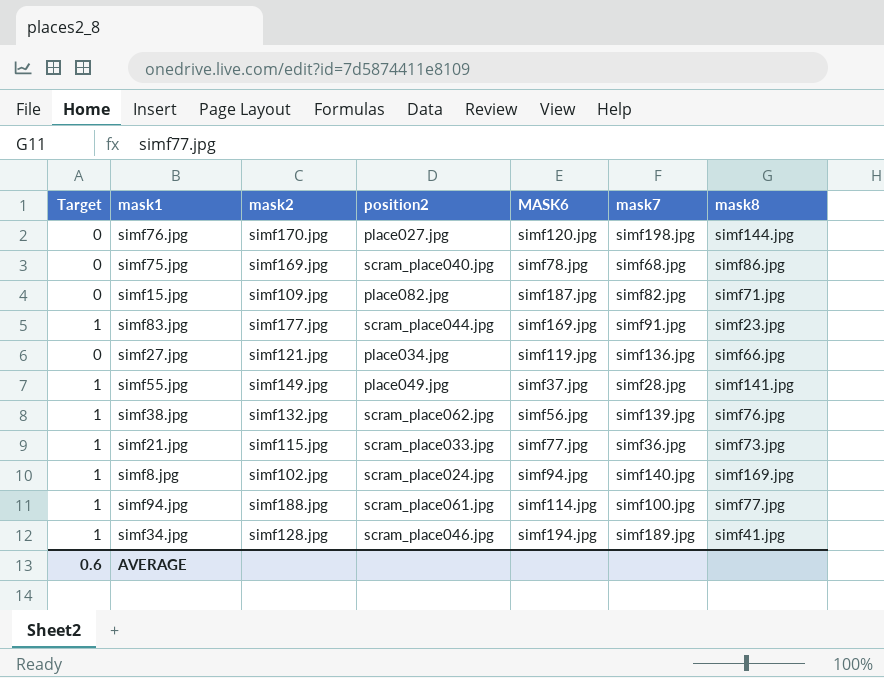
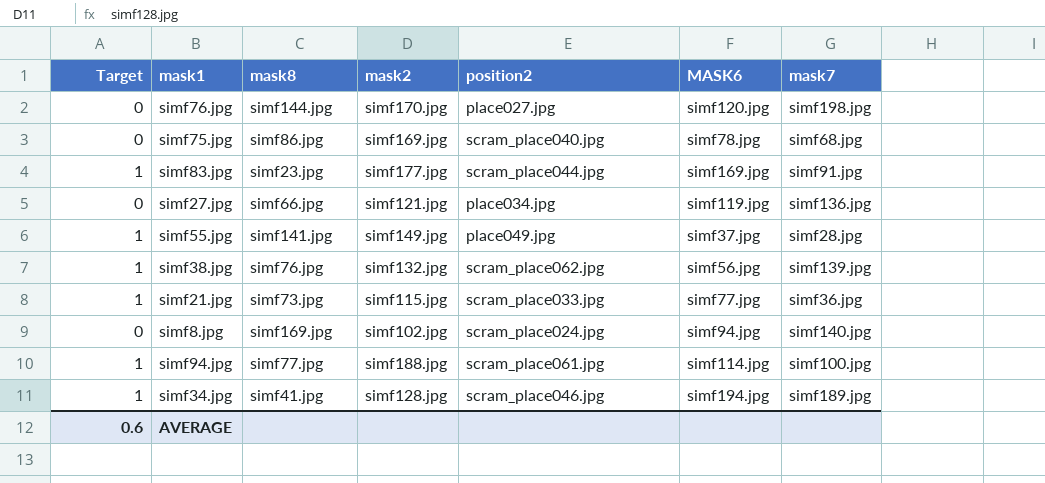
column mask8 | position: 7 -> 3
row simf15.jpg: 0 | simf109.jpg | place082.jpg | simf187.jpg | simf82.jpg | simf71.jpg -> none
simf8.jpg | Target: 1 -> 0

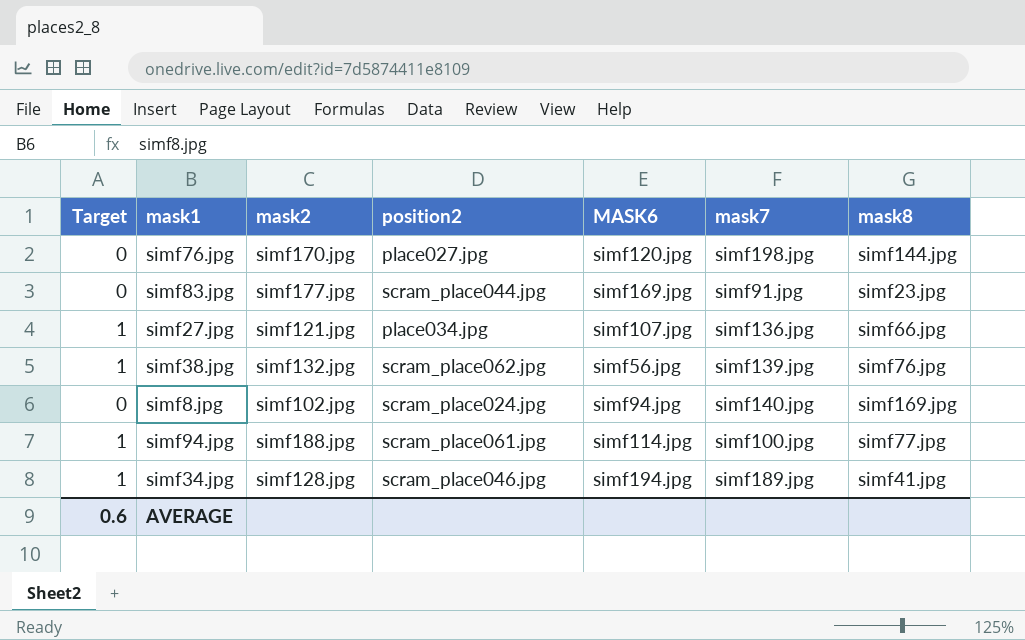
column mask8 | position: 3 -> 7
row simf75.jpg: 0 | simf86.jpg | simf169.jpg | scram_place040.jpg | simf78.jpg | simf68.jpg -> none
row simf55.jpg: 1 | simf141.jpg | simf149.jpg | place049.jpg | simf37.jpg | simf28.jpg -> none
row simf21.jpg: 1 | simf73.jpg | simf115.jpg | scram_place033.jpg | simf77.jpg | simf36.jpg -> none
simf83.jpg | Target: 1 -> 0
simf27.jpg | Target: 0 -> 1
simf27.jpg | MASK6: simf119.jpg -> simf107.jpg

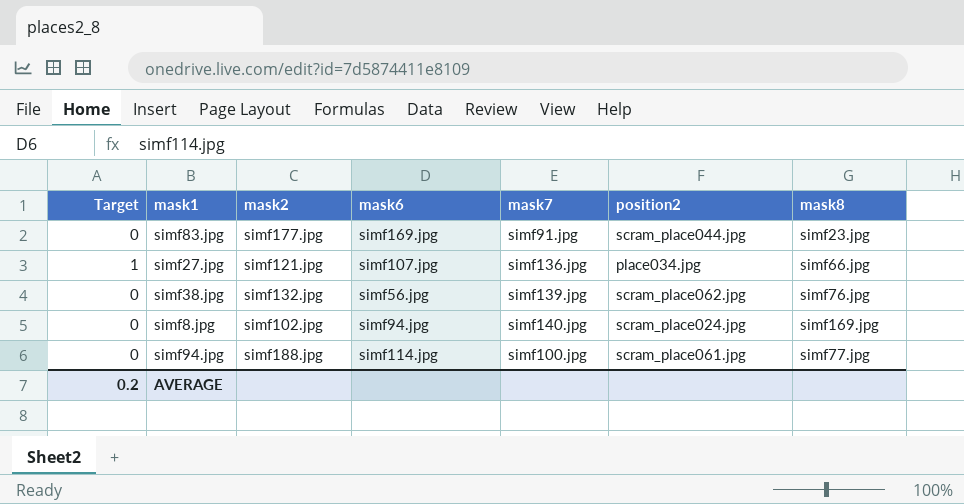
column name: MASK6 -> mask6
column position2 | position: 4 -> 6
row simf76.jpg: 0 | simf170.jpg | place027.jpg | simf120.jpg | simf198.jpg | simf144.jpg -> none
row simf34.jpg: 1 | simf128.jpg | scram_place046.jpg | simf194.jpg | simf189.jpg | simf41.jpg -> none
simf38.jpg | Target: 1 -> 0
simf94.jpg | Target: 1 -> 0
AVERAGE | Target: 0.6 -> 0.2

